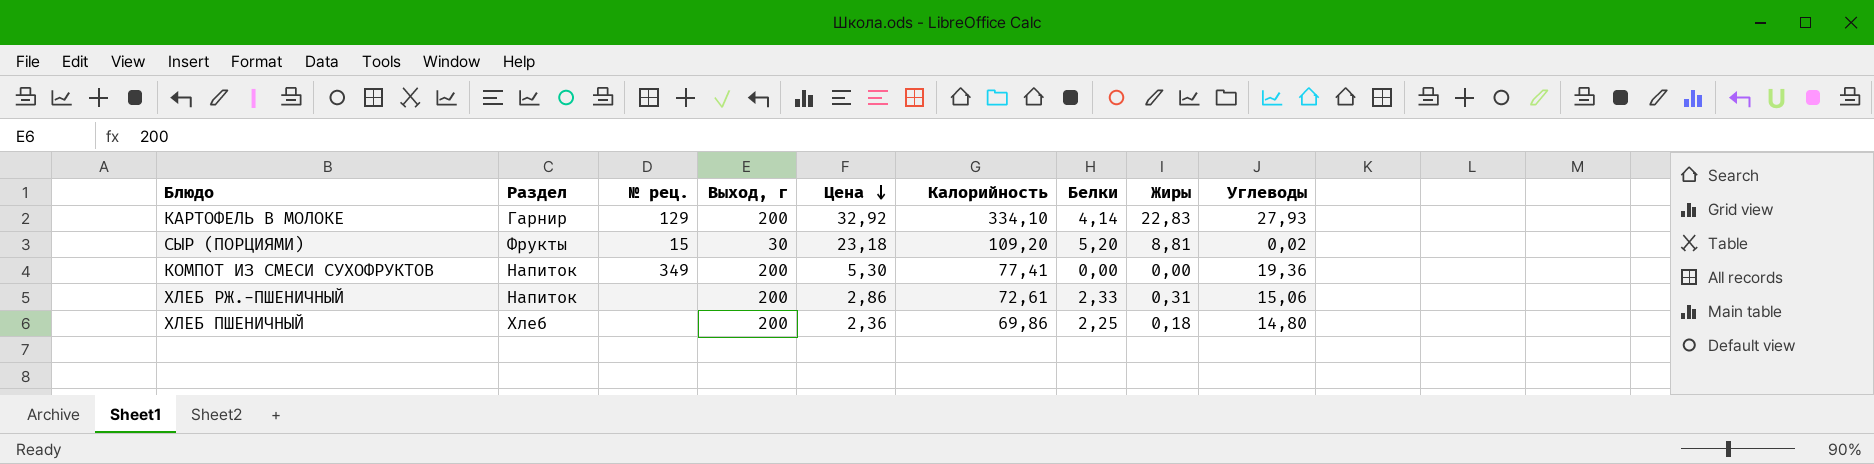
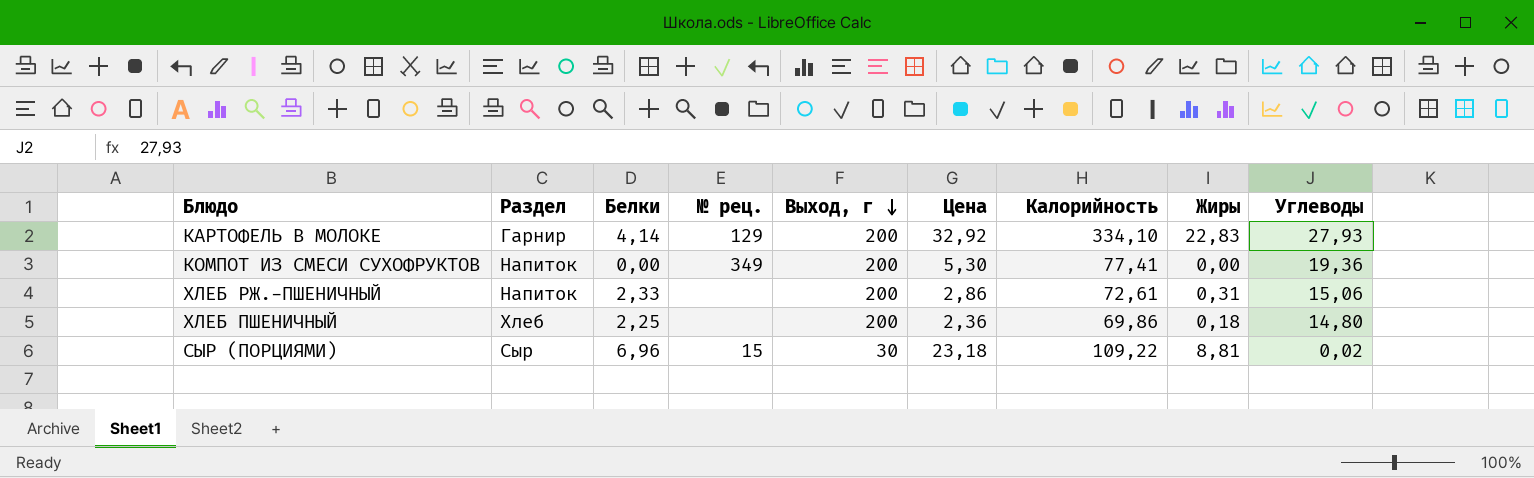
row order: Цена descending -> Выход, г descending
column Белки | position: 7 -> 3
СЫР (ПОРЦИЯМИ) | Раздел: Фрукты -> Сыр
СЫР (ПОРЦИЯМИ) | Белки: 5,20 -> 6,96
СЫР (ПОРЦИЯМИ) | Калорийность: 109,20 -> 109,22

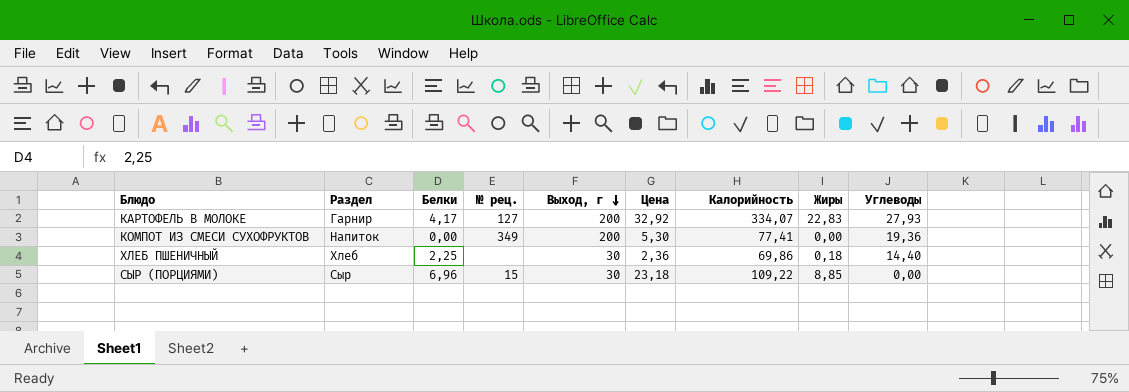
row ХЛЕБ РЖ.-ПШЕНИЧНЫЙ: Напиток | 2,33 | none | 200 | 2,86 | 72,61 | 0,31 | 15,06 -> none
КАРТОФЕЛЬ В МОЛОКЕ | Белки: 4,14 -> 4,17
КАРТОФЕЛЬ В МОЛОКЕ | № рец.: 129 -> 127
КАРТОФЕЛЬ В МОЛОКЕ | Калорийность: 334,10 -> 334,07
ХЛЕБ ПШЕНИЧНЫЙ | Выход, г: 200 -> 30
ХЛЕБ ПШЕНИЧНЫЙ | Углеводы: 14,80 -> 14,40
СЫР (ПОРЦИЯМИ) | Жиры: 8,81 -> 8,85
СЫР (ПОРЦИЯМИ) | Углеводы: 0,02 -> 0,00

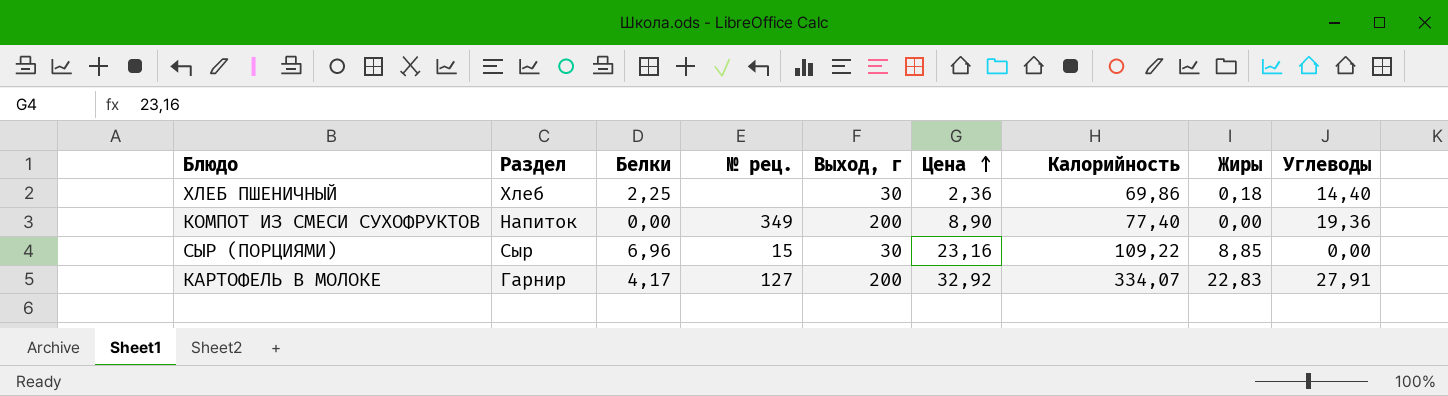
row order: Выход, г descending -> Цена ascending
КОМПОТ ИЗ СМЕСИ СУХОФРУКТОВ | Цена: 5,30 -> 8,90
КОМПОТ ИЗ СМЕСИ СУХОФРУКТОВ | Калорийность: 77,41 -> 77,40
СЫР (ПОРЦИЯМИ) | Цена: 23,18 -> 23,16
КАРТОФЕЛЬ В МОЛОКЕ | Углеводы: 27,93 -> 27,91

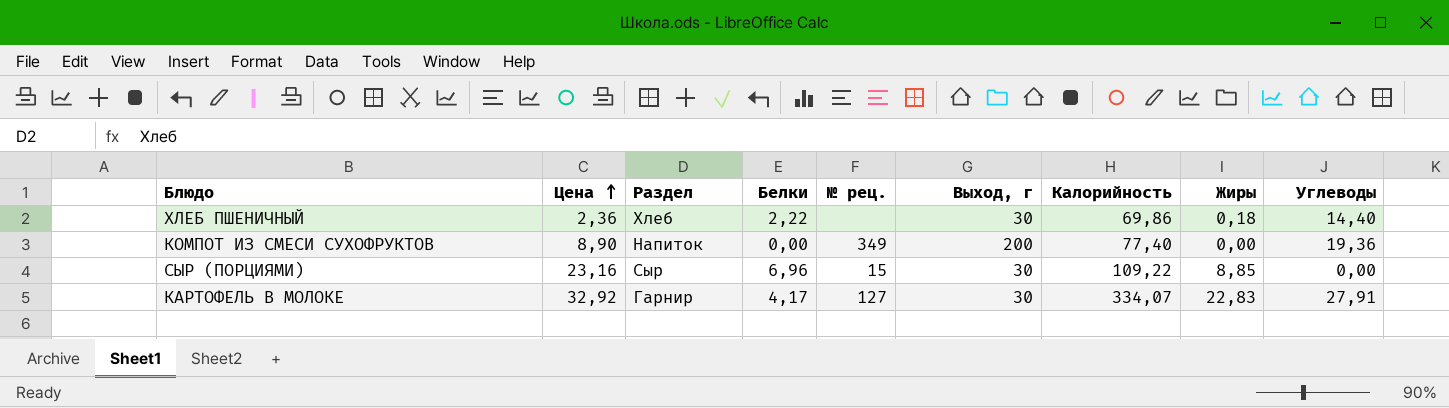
column Цена | position: 6 -> 2
ХЛЕБ ПШЕНИЧНЫЙ | Белки: 2,25 -> 2,22
КАРТОФЕЛЬ В МОЛОКЕ | Выход, г: 200 -> 30

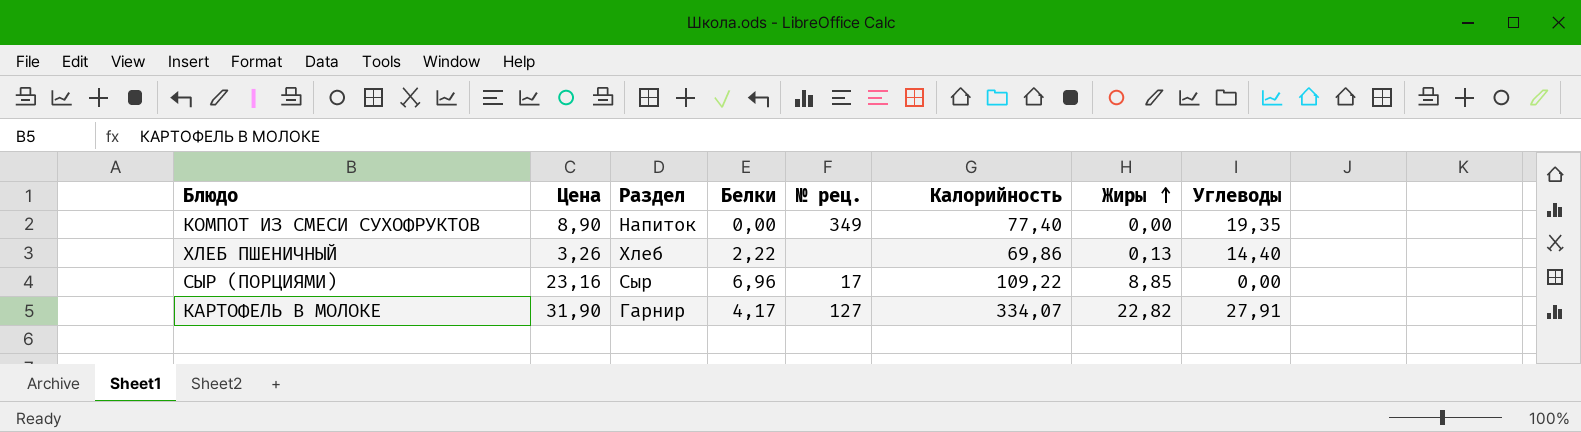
row order: Цена ascending -> Жиры ascending
column Выход, г | position: 6 -> none
КОМПОТ ИЗ СМЕСИ СУХОФРУКТОВ | Углеводы: 19,36 -> 19,35
ХЛЕБ ПШЕНИЧНЫЙ | Цена: 2,36 -> 3,26
ХЛЕБ ПШЕНИЧНЫЙ | Жиры: 0,18 -> 0,13
СЫР (ПОРЦИЯМИ) | № рец.: 15 -> 17
КАРТОФЕЛЬ В МОЛОКЕ | Цена: 32,92 -> 31,90
КАРТОФЕЛЬ В МОЛОКЕ | Жиры: 22,83 -> 22,82

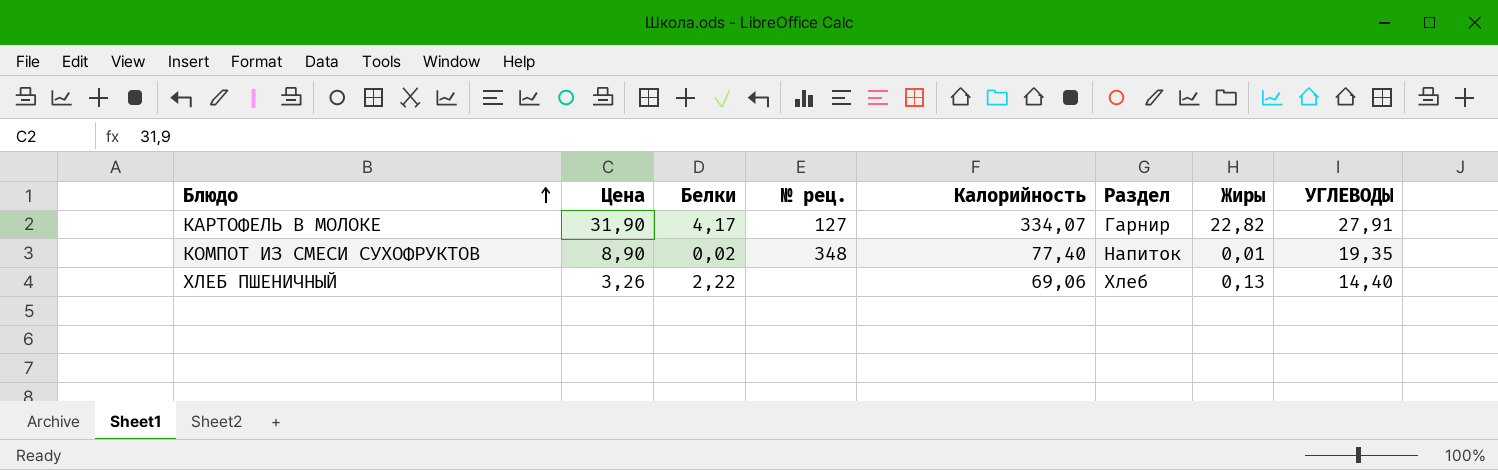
row order: Жиры ascending -> Блюдо ascending
column Раздел | position: 3 -> 6
column name: Углеводы -> УГЛЕВОДЫ
row СЫР (ПОРЦИЯМИ): 23,16 | Сыр | 6,96 | 17 | 109,22 | 8,85 | 0,00 -> none
КОМПОТ ИЗ СМЕСИ СУХОФРУКТОВ | Белки: 0,00 -> 0,02
КОМПОТ ИЗ СМЕСИ СУХОФРУКТОВ | № рец.: 349 -> 348
КОМПОТ ИЗ СМЕСИ СУХОФРУКТОВ | Жиры: 0,00 -> 0,01
ХЛЕБ ПШЕНИЧНЫЙ | Калорийность: 69,86 -> 69,06

